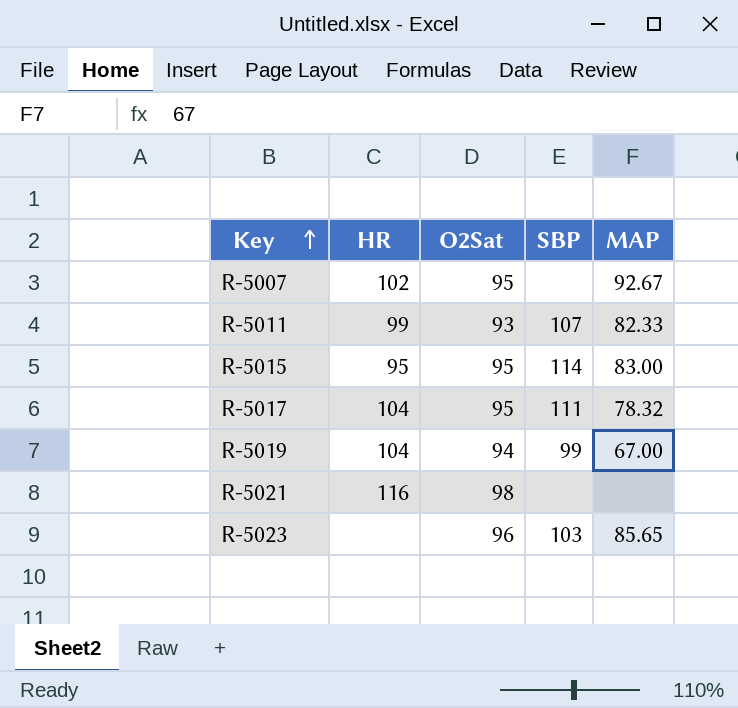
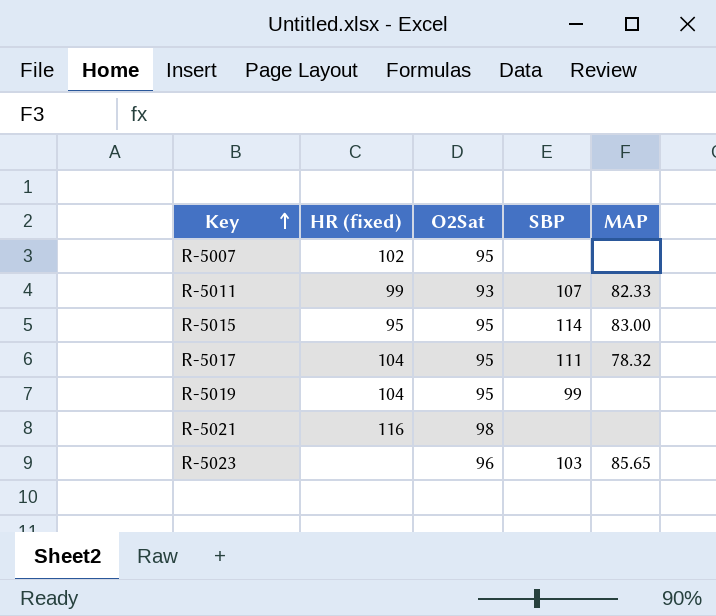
column name: HR -> HR (fixed)
R-5007 | MAP: 92.67 -> none
R-5019 | O2Sat: 94 -> 95
R-5019 | MAP: 67.00 -> none

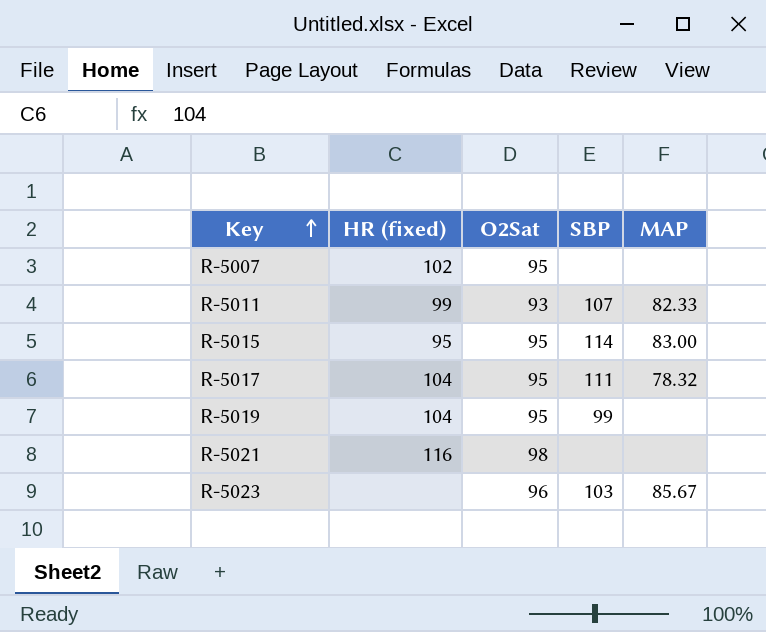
R-5023 | MAP: 85.65 -> 85.67

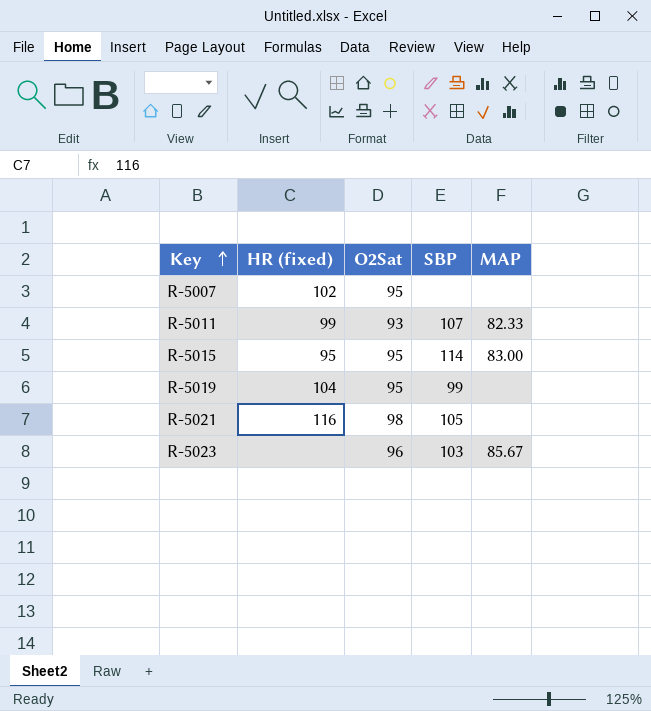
row R-5017: 104 | 95 | 111 | 78.32 -> none
R-5021 | SBP: none -> 105

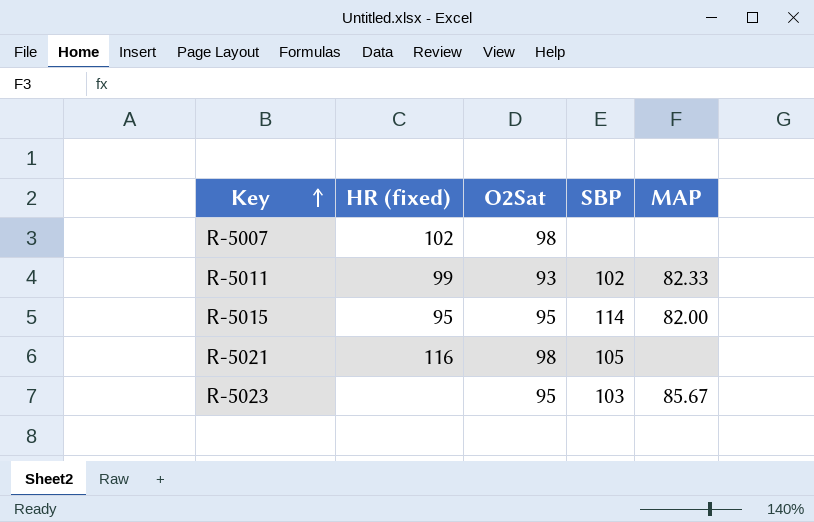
row R-5019: 104 | 95 | 99 | none -> none
R-5007 | O2Sat: 95 -> 98
R-5011 | SBP: 107 -> 102
R-5015 | MAP: 83.00 -> 82.00
R-5023 | O2Sat: 96 -> 95

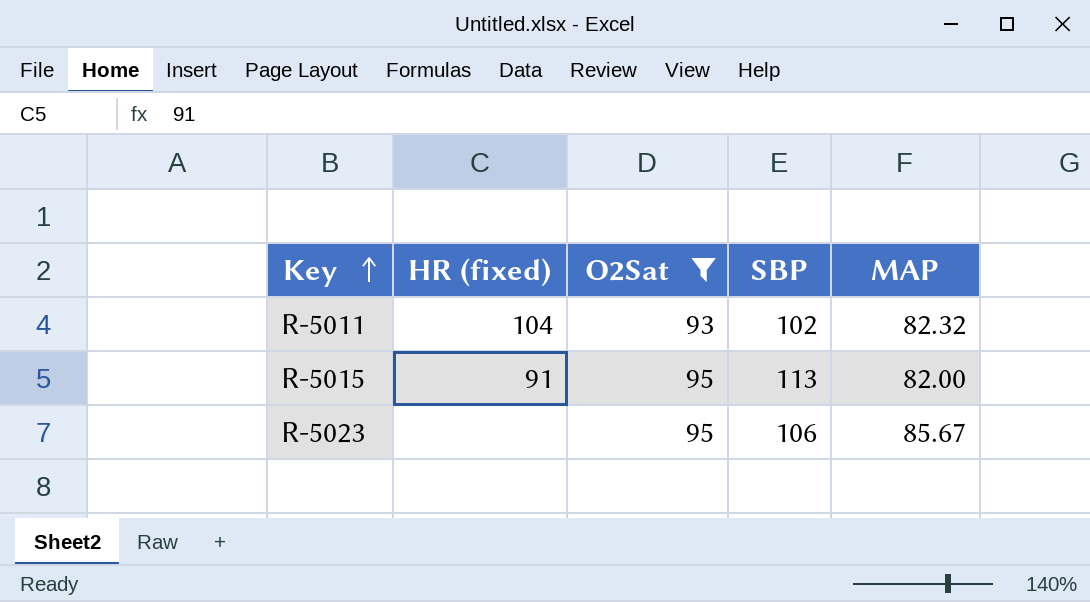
filter: none -> O2Sat != 98
R-5011 | HR (fixed): 99 -> 104
R-5011 | MAP: 82.33 -> 82.32
R-5015 | HR (fixed): 95 -> 91
R-5015 | SBP: 114 -> 113
R-5023 | SBP: 103 -> 106

